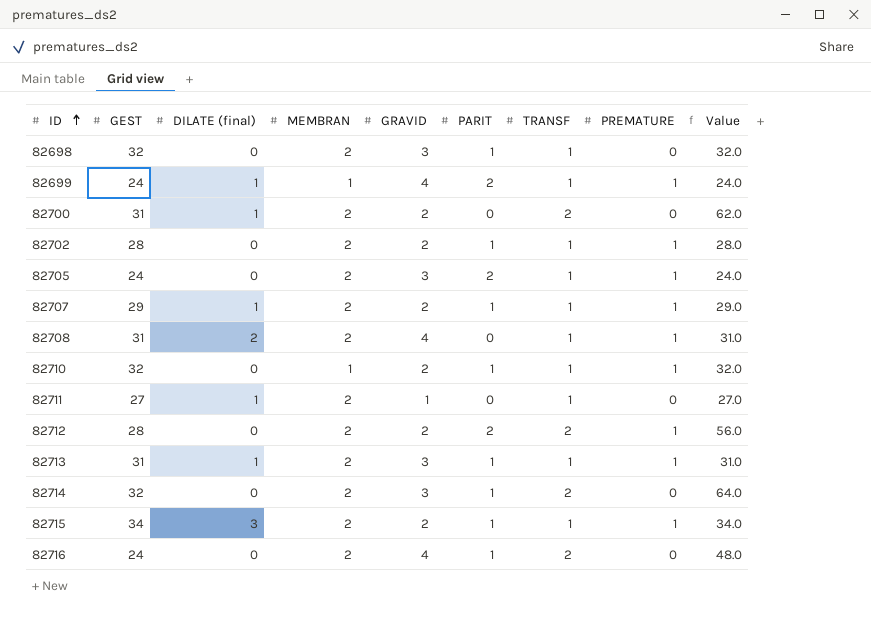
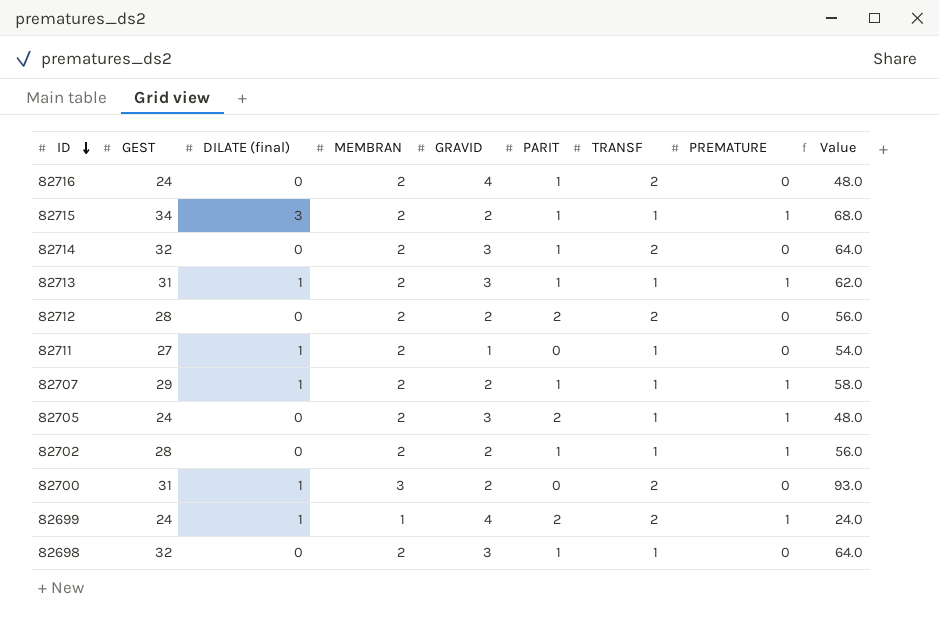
row order: ID ascending -> ID descending
column Value | formula: [GEST] * [TRANSF] -> [GEST] * [MEMBRAN]
row 82708: 31 | 2 | 2 | 4 | 0 | 1 | 1 | 31.0 -> none
row 82710: 32 | 0 | 1 | 2 | 1 | 1 | 1 | 32.0 -> none
82712 | PREMATURE: 1 -> 0
82700 | MEMBRAN: 2 -> 3
82699 | TRANSF: 1 -> 2

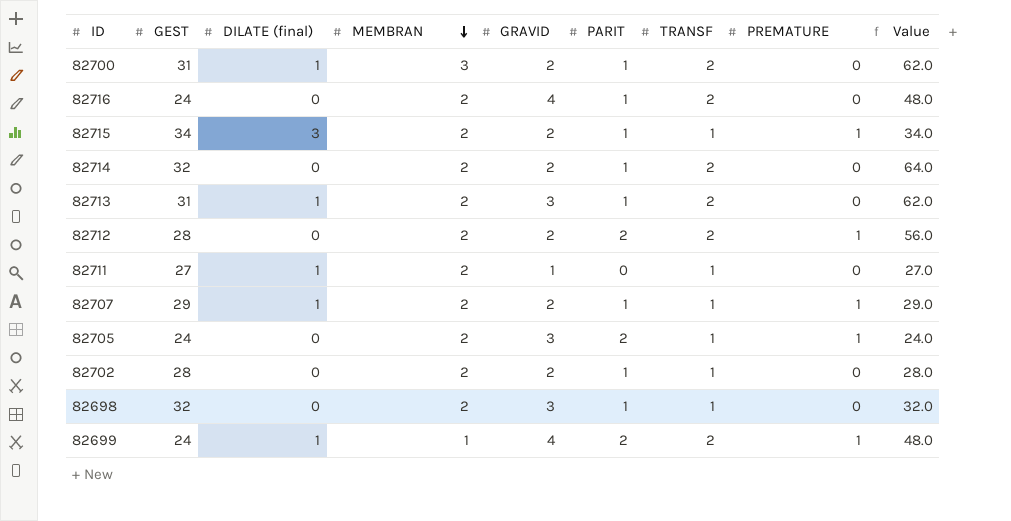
row order: ID descending -> MEMBRAN descending
column Value | formula: [GEST] * [MEMBRAN] -> [GEST] * [TRANSF]
82700 | PARIT: 0 -> 1
82714 | GRAVID: 3 -> 2
82713 | TRANSF: 1 -> 2
82713 | PREMATURE: 1 -> 0
82712 | PREMATURE: 0 -> 1
82702 | PREMATURE: 1 -> 0

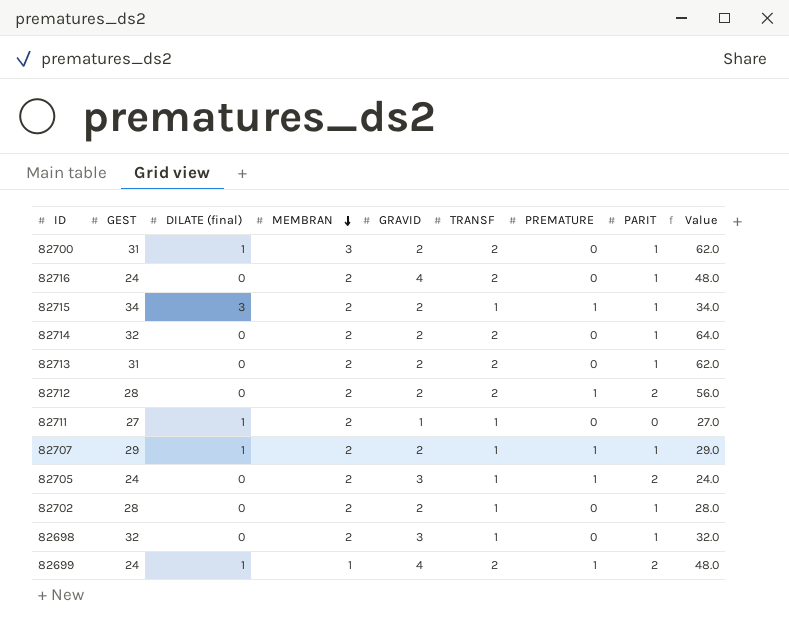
column PARIT | position: 6 -> 8
82713 | DILATE (final): 1 -> 0
82713 | GRAVID: 3 -> 2

